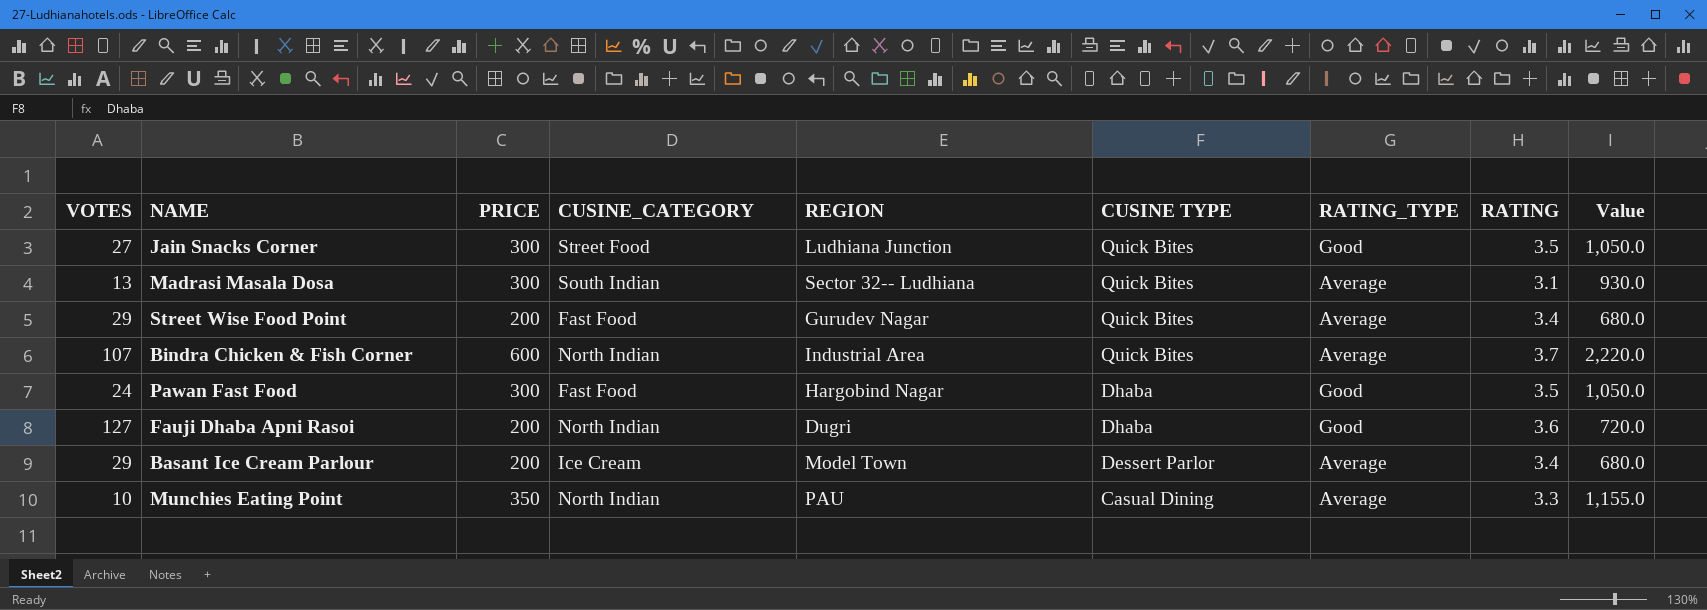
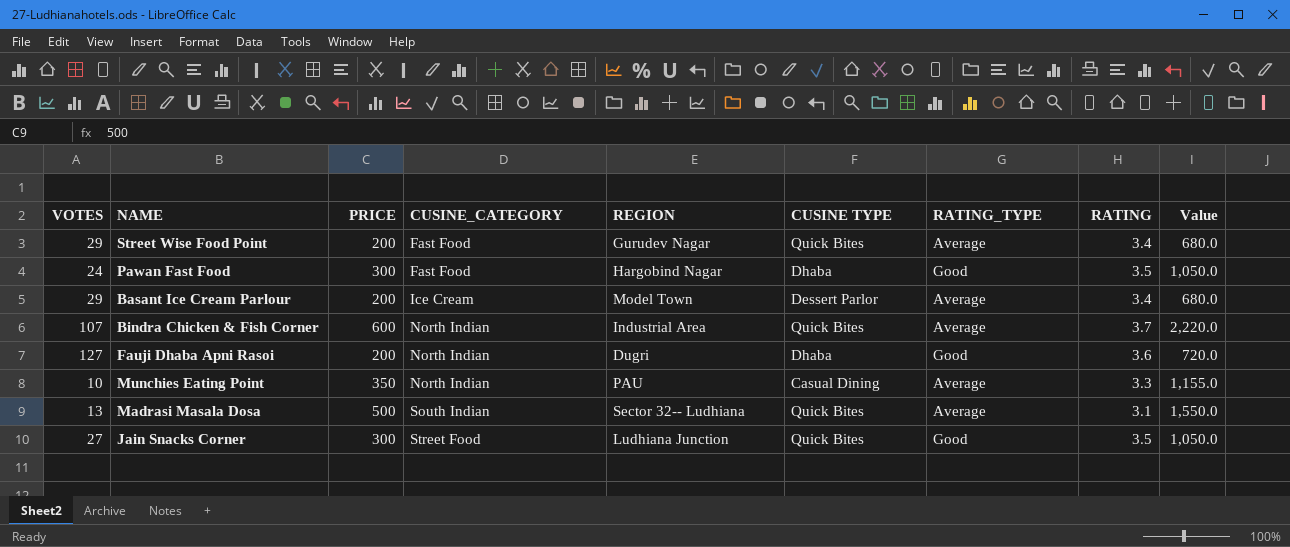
row order: CUSINE TYPE descending -> CUSINE_CATEGORY ascending
Madrasi Masala Dosa | PRICE: 300 -> 500
Madrasi Masala Dosa | Value: 930.0 -> 1,550.0

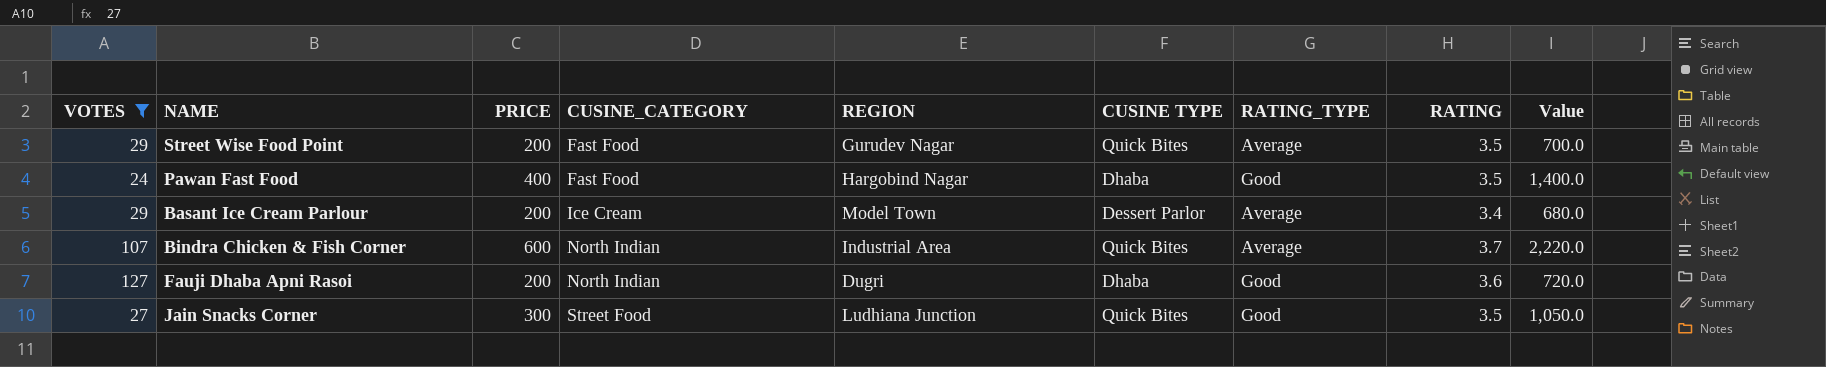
filter: none -> VOTES >= 24
Street Wise Food Point | RATING: 3.4 -> 3.5
Street Wise Food Point | Value: 680.0 -> 700.0
Pawan Fast Food | PRICE: 300 -> 400
Pawan Fast Food | Value: 1,050.0 -> 1,400.0

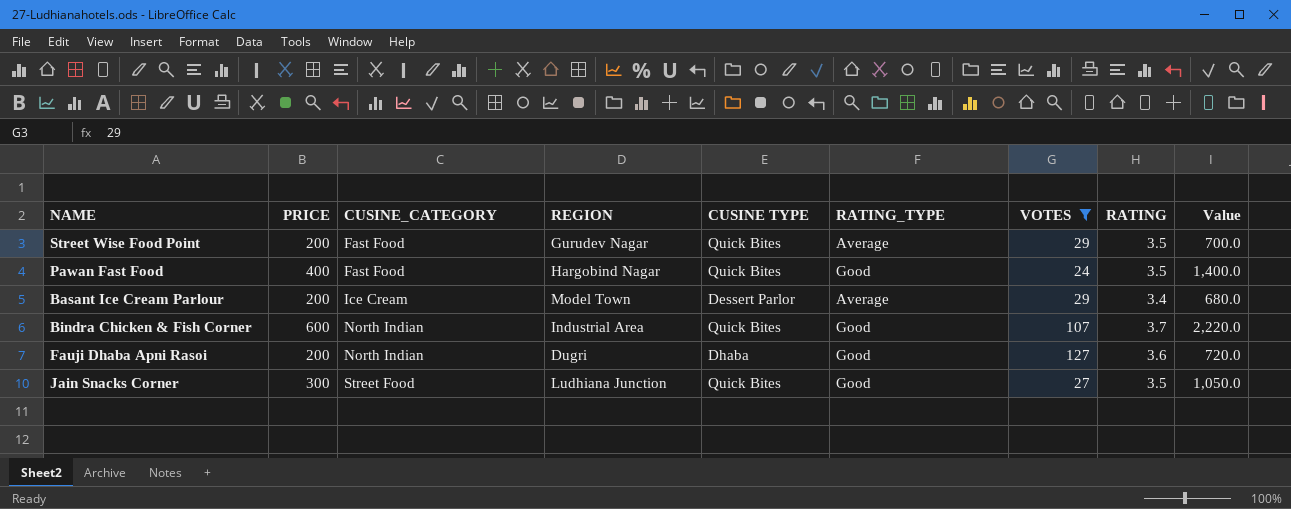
column VOTES | position: 1 -> 7
Pawan Fast Food | CUSINE TYPE: Dhaba -> Quick Bites
Bindra Chicken & Fish Corner | RATING_TYPE: Average -> Good

